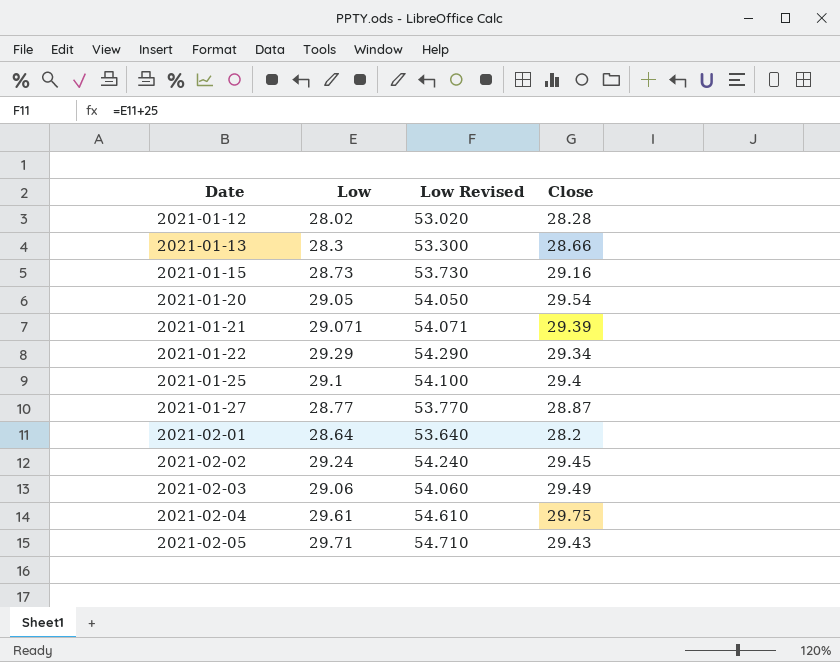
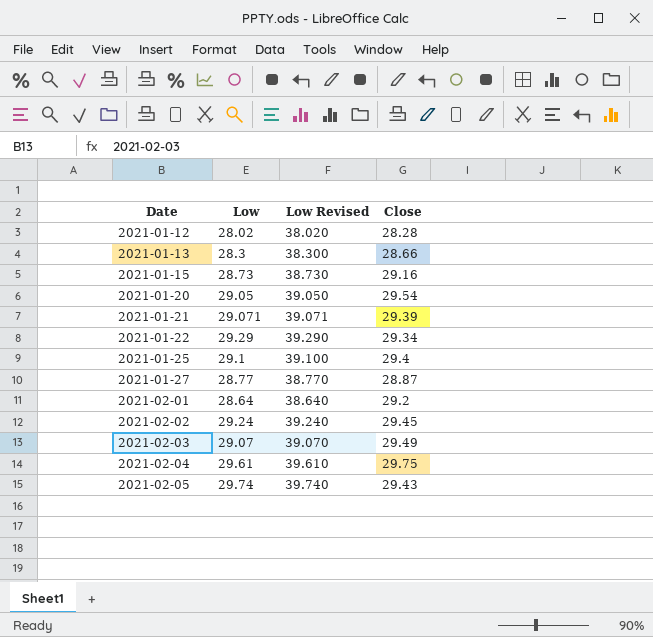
column Low Revised | formula: [Low] + 25 -> [Low] + 10
2021-02-01 | Close: 28.2 -> 29.2
2021-02-03 | Low: 29.06 -> 29.07
2021-02-05 | Low: 29.71 -> 29.74

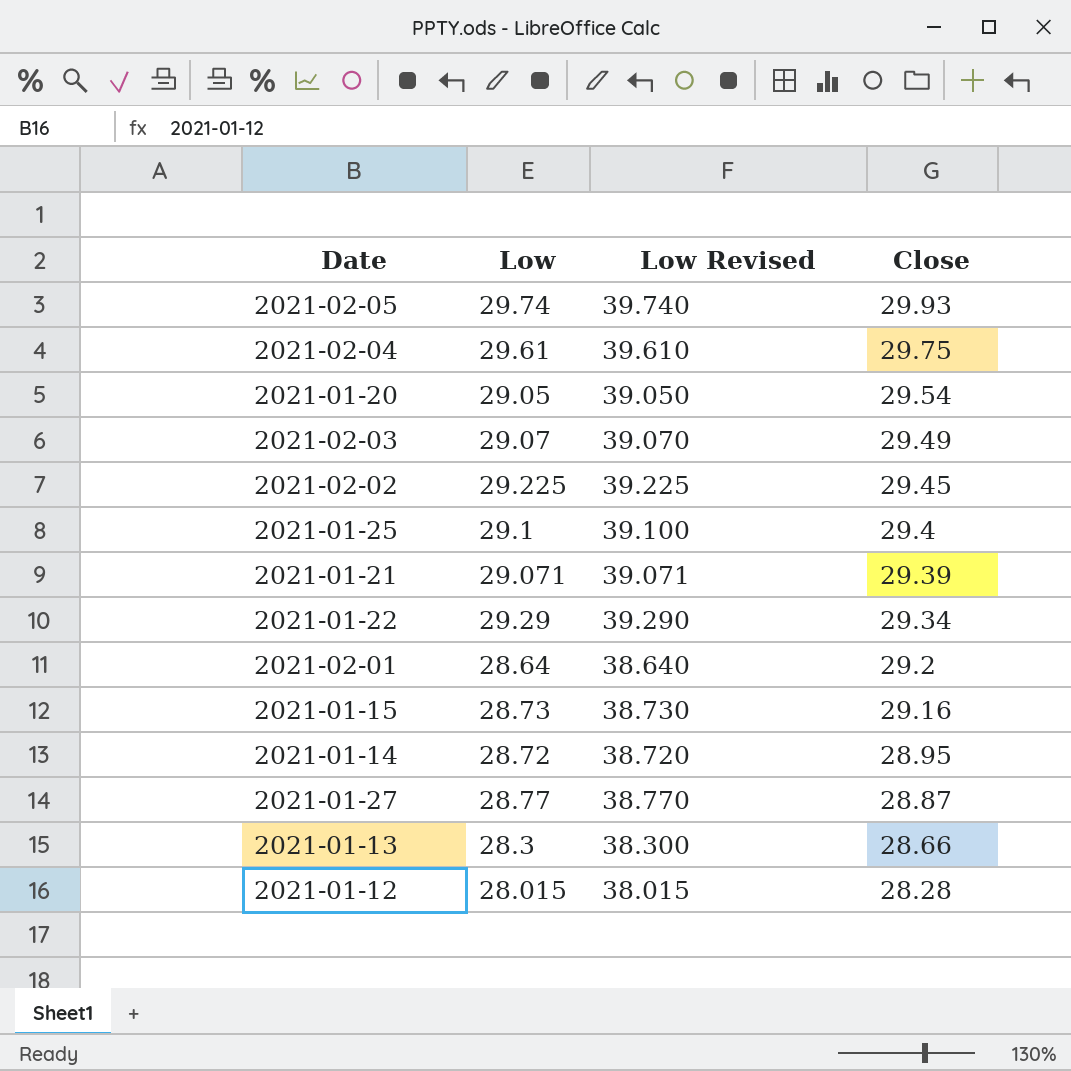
row order: Date ascending -> Close descending
2021-02-05 | Close: 29.43 -> 29.93
2021-02-02 | Low: 29.24 -> 29.225
2021-02-02 | Low Revised: 39.240 -> 39.225
row 2021-01-14: none -> 28.72 | 38.720 | 28.95
2021-01-12 | Low: 28.02 -> 28.015
2021-01-12 | Low Revised: 38.020 -> 38.015

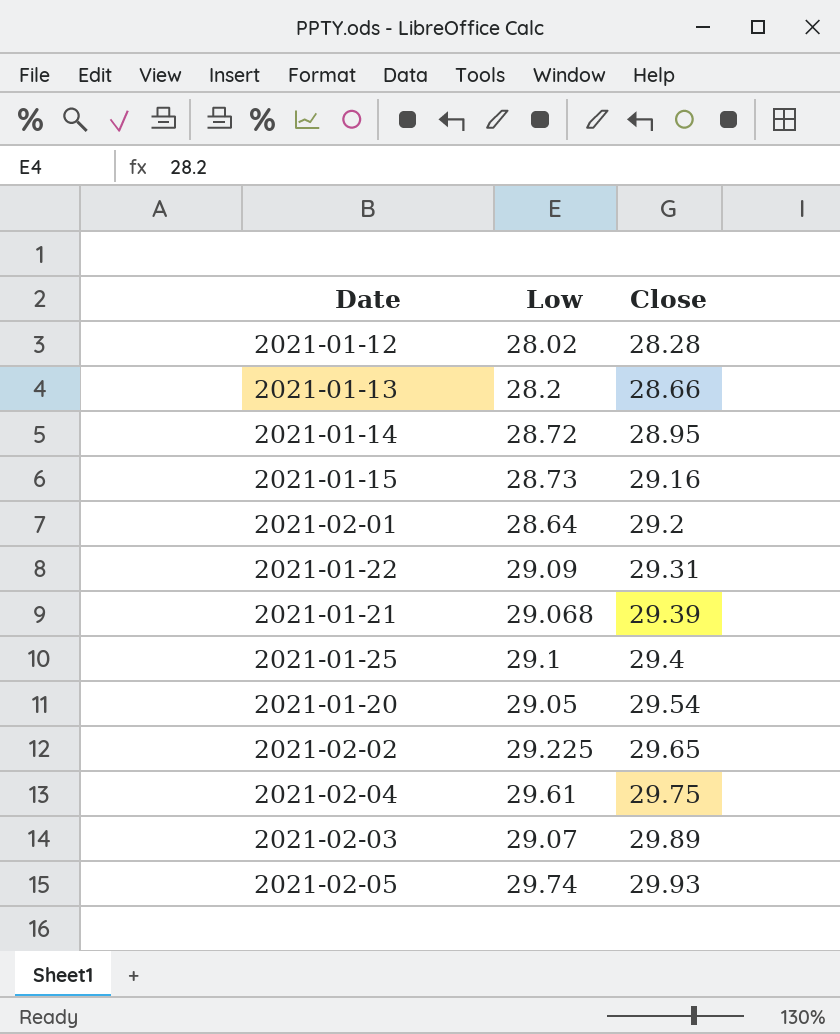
row order: Close descending -> Close ascending
column Low Revised | formula: [Low] + 10 -> none
row 2021-01-27: 28.77 | 38.770 | 28.87 -> none
2021-01-12 | Low: 28.015 -> 28.02
2021-01-13 | Low: 28.3 -> 28.2
2021-01-22 | Low: 29.29 -> 29.09
2021-01-22 | Close: 29.34 -> 29.31
2021-01-21 | Low: 29.071 -> 29.068
2021-02-02 | Close: 29.45 -> 29.65
2021-02-03 | Close: 29.49 -> 29.89

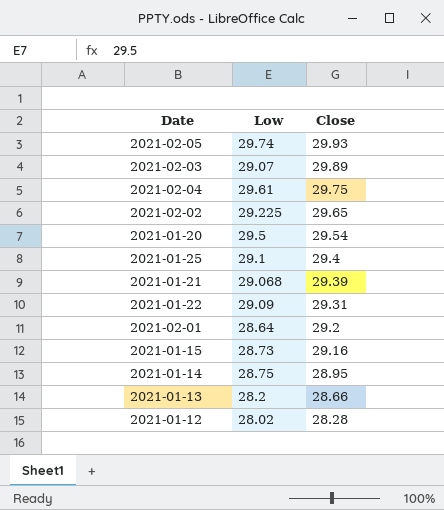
row order: Close ascending -> Close descending
2021-01-20 | Low: 29.05 -> 29.5
2021-01-14 | Low: 28.72 -> 28.75

